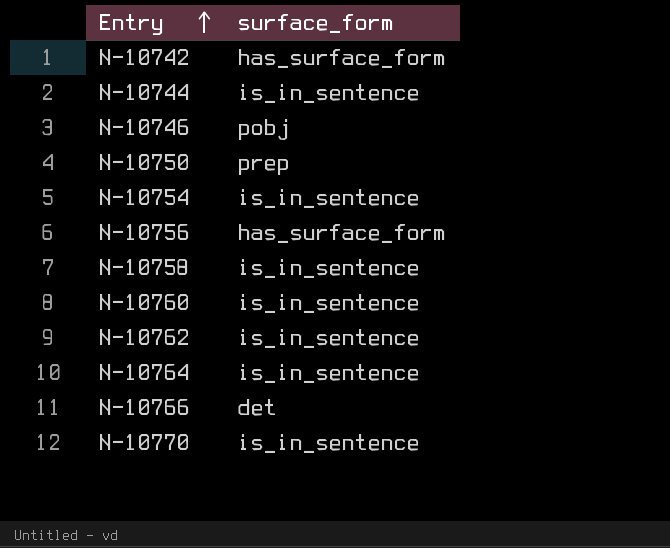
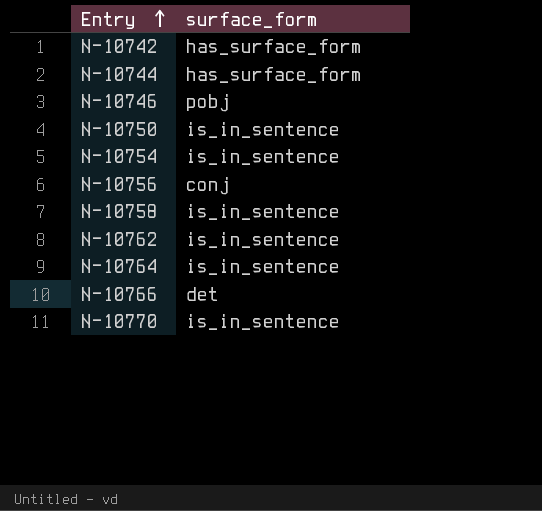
row N-10760: is_in_sentence -> none
N-10744 | surface_form: is_in_sentence -> has_surface_form
N-10750 | surface_form: prep -> is_in_sentence
N-10756 | surface_form: has_surface_form -> conj

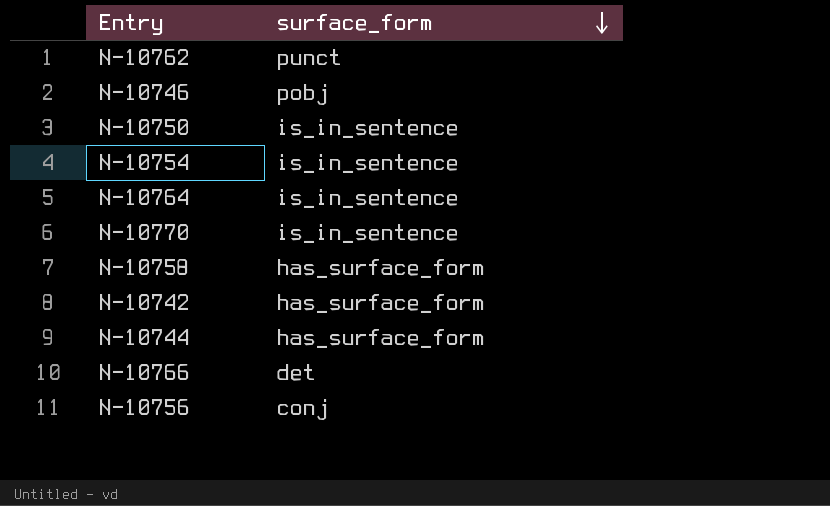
row order: Entry ascending -> surface_form descending
N-10762 | surface_form: is_in_sentence -> punct
N-10758 | surface_form: is_in_sentence -> has_surface_form

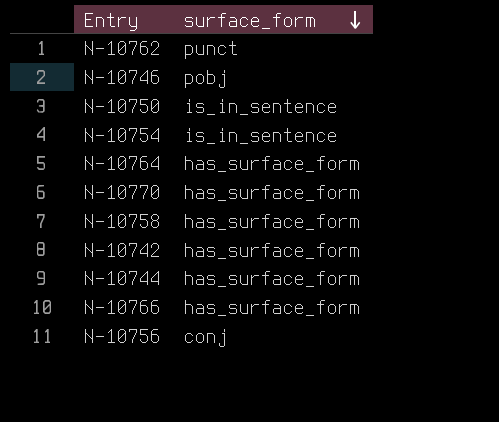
N-10764 | surface_form: is_in_sentence -> has_surface_form
N-10770 | surface_form: is_in_sentence -> has_surface_form
N-10766 | surface_form: det -> has_surface_form

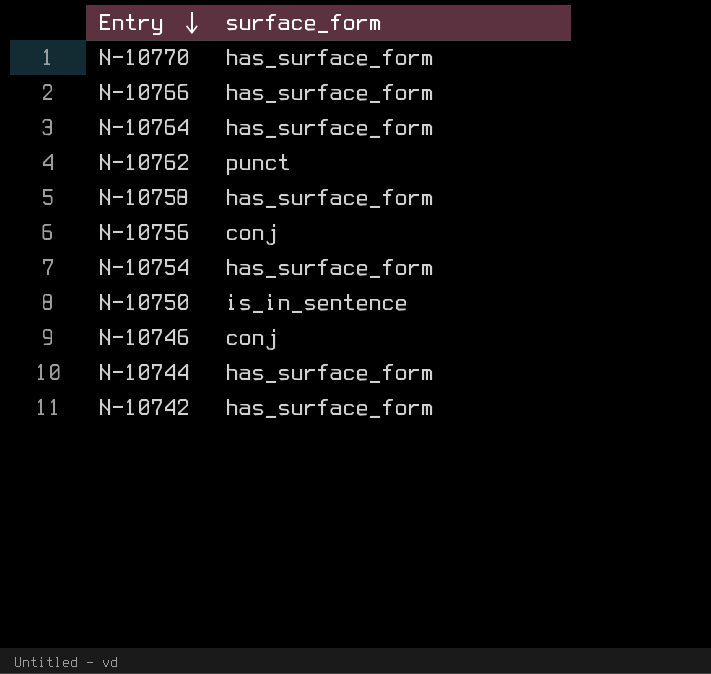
row order: surface_form descending -> Entry descending
N-10754 | surface_form: is_in_sentence -> has_surface_form
N-10746 | surface_form: pobj -> conj

